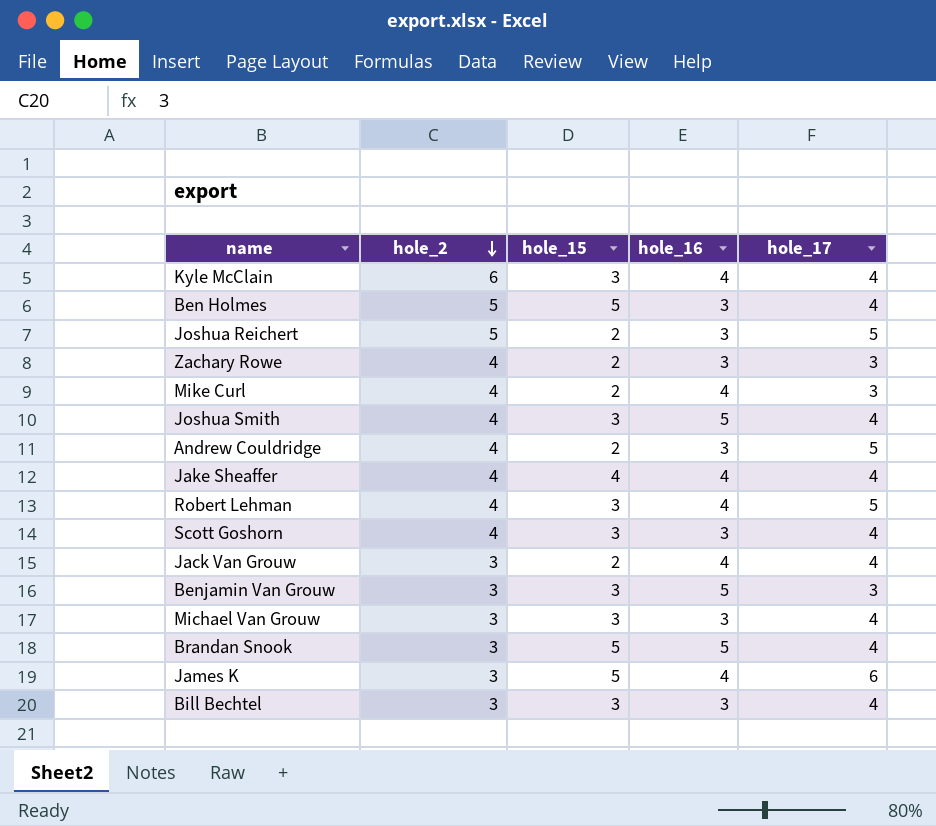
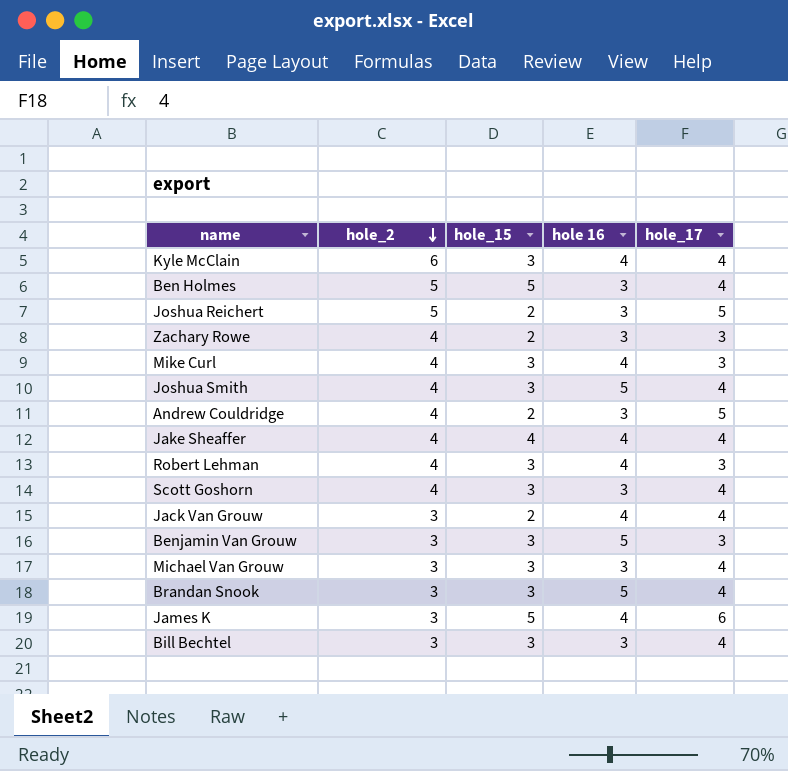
column name: hole_16 -> hole 16
Mike Curl | hole_15: 2 -> 3
Robert Lehman | hole_17: 5 -> 3
Brandan Snook | hole_15: 5 -> 3

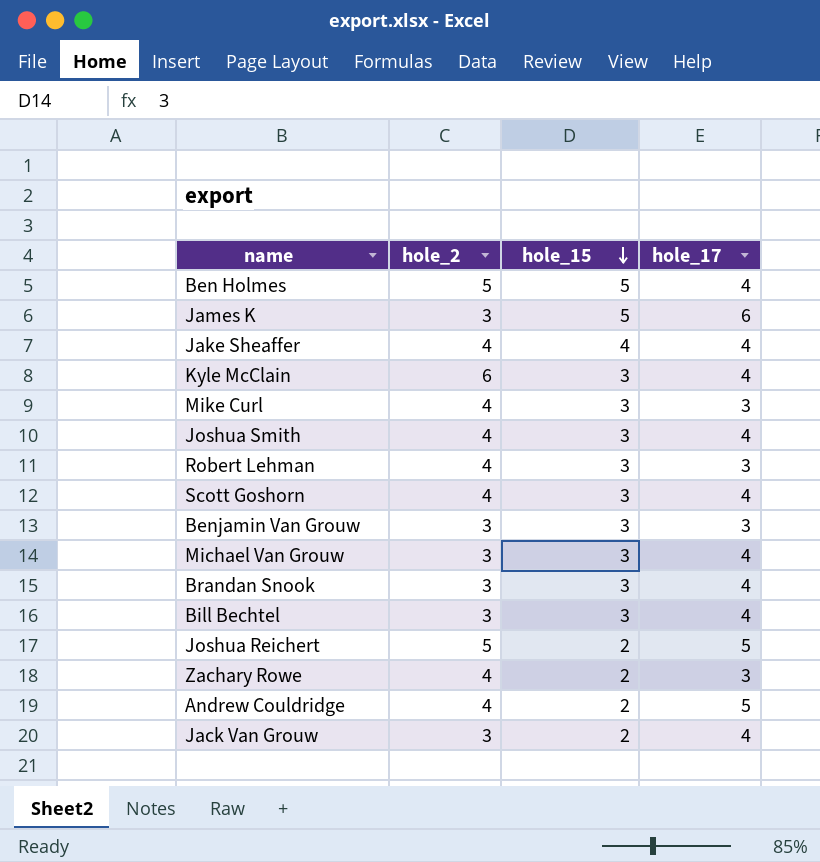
row order: hole_2 descending -> hole_15 descending
column hole 16 | position: 4 -> none

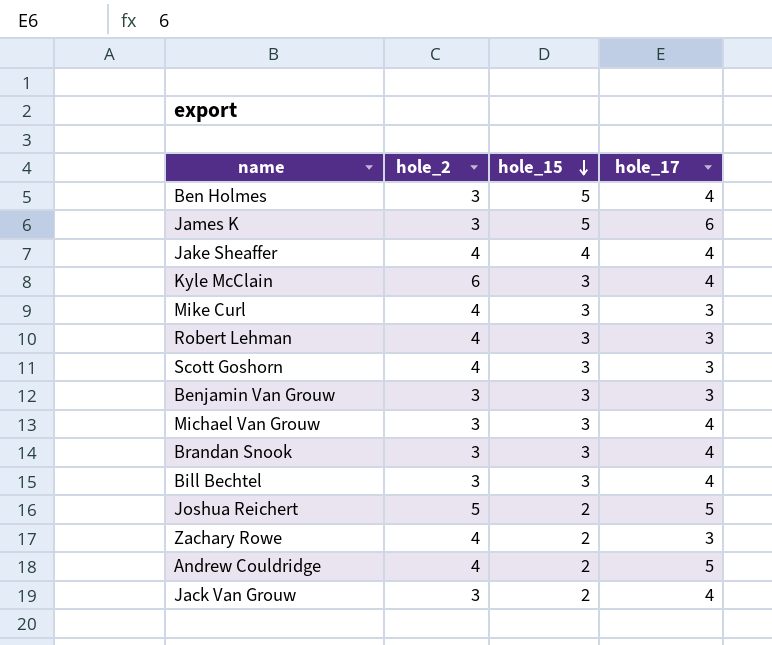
row Joshua Smith: 4 | 3 | 4 -> none
Ben Holmes | hole_2: 5 -> 3
Scott Goshorn | hole_17: 4 -> 3

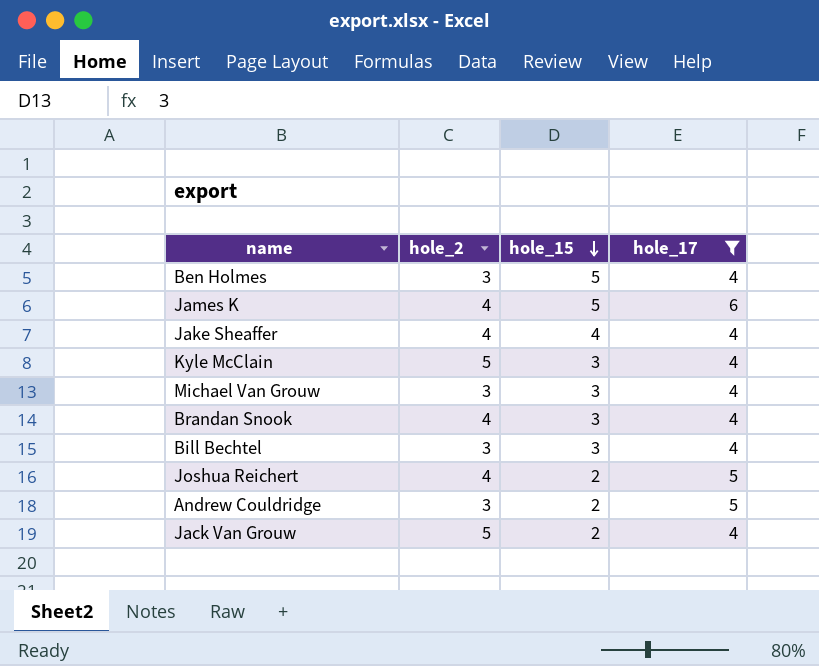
filter: none -> hole_17 != 3
James K | hole_2: 3 -> 4
Kyle McClain | hole_2: 6 -> 5
Brandan Snook | hole_2: 3 -> 4
Joshua Reichert | hole_2: 5 -> 4
Andrew Couldridge | hole_2: 4 -> 3
Jack Van Grouw | hole_2: 3 -> 5

